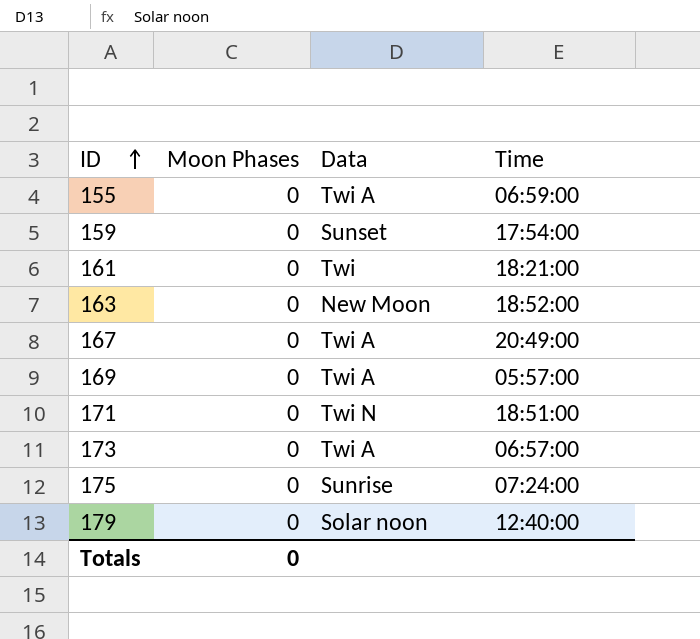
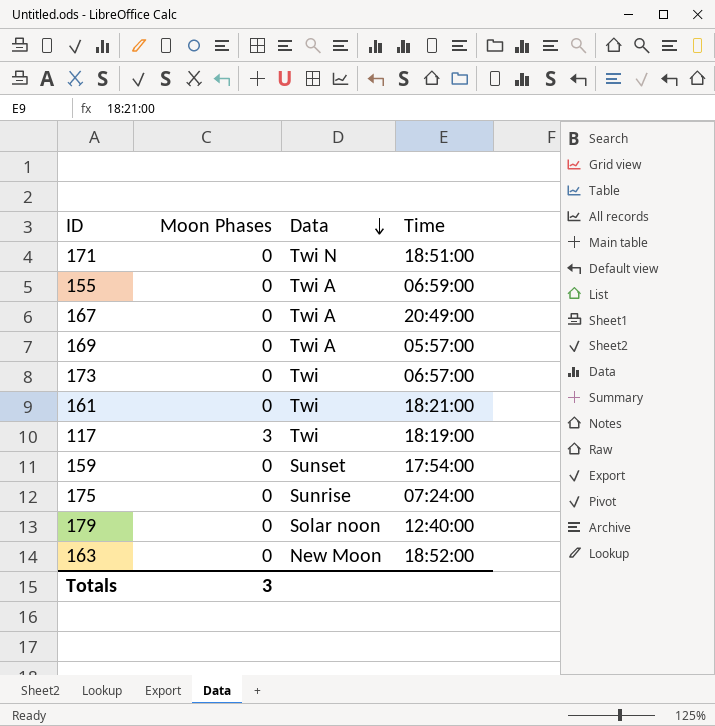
row order: ID ascending -> Data descending
173 | Data: Twi A -> Twi
row 117: none -> 3 | Twi | 18:19:00
Totals | Moon Phases: 0 -> 3

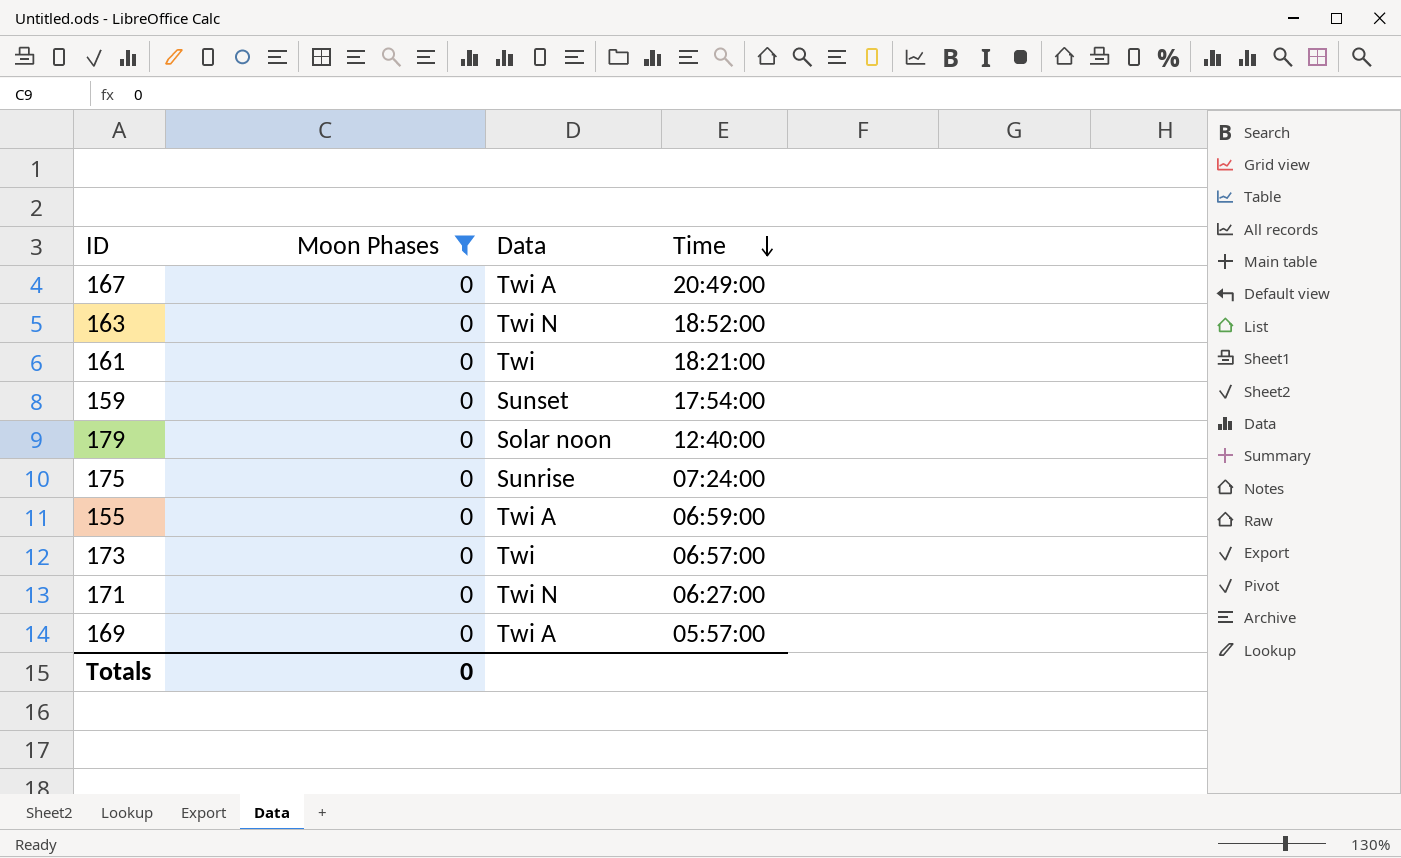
filter: none -> Moon Phases = 0
row order: Data descending -> Time descending
163 | Data: New Moon -> Twi N
171 | Time: 18:51:00 -> 06:27:00
Totals | Moon Phases: 3 -> 0

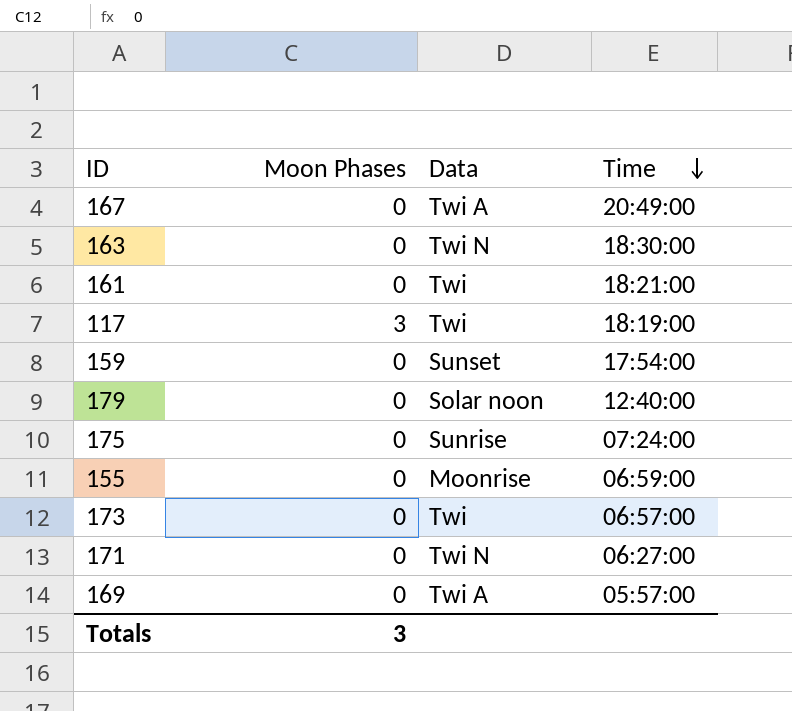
filter: Moon Phases = 0 -> none
163 | Time: 18:52:00 -> 18:30:00
155 | Data: Twi A -> Moonrise
Totals | Moon Phases: 0 -> 3

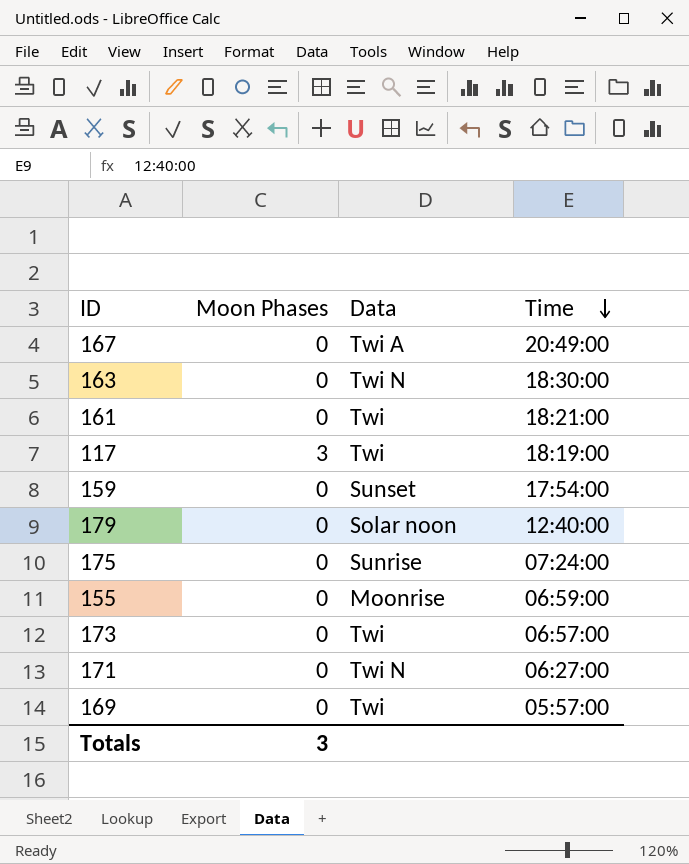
169 | Data: Twi A -> Twi

